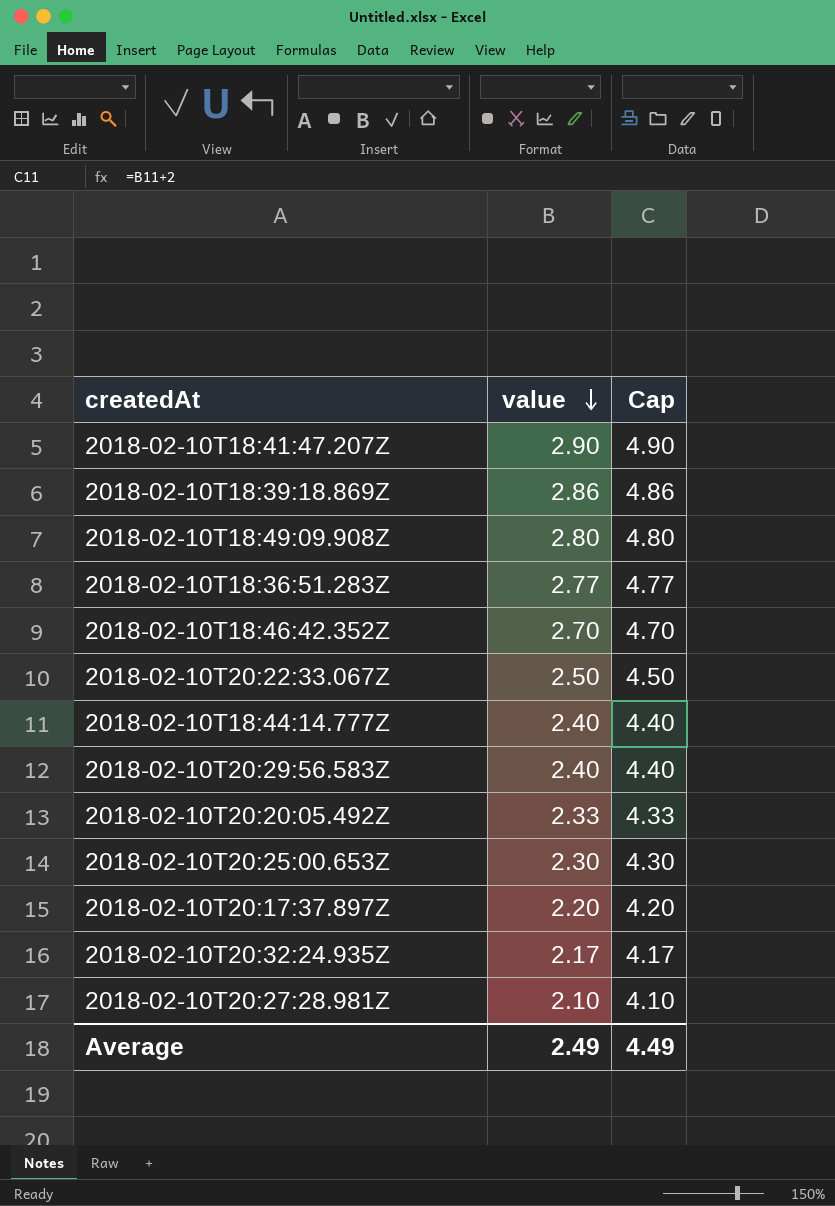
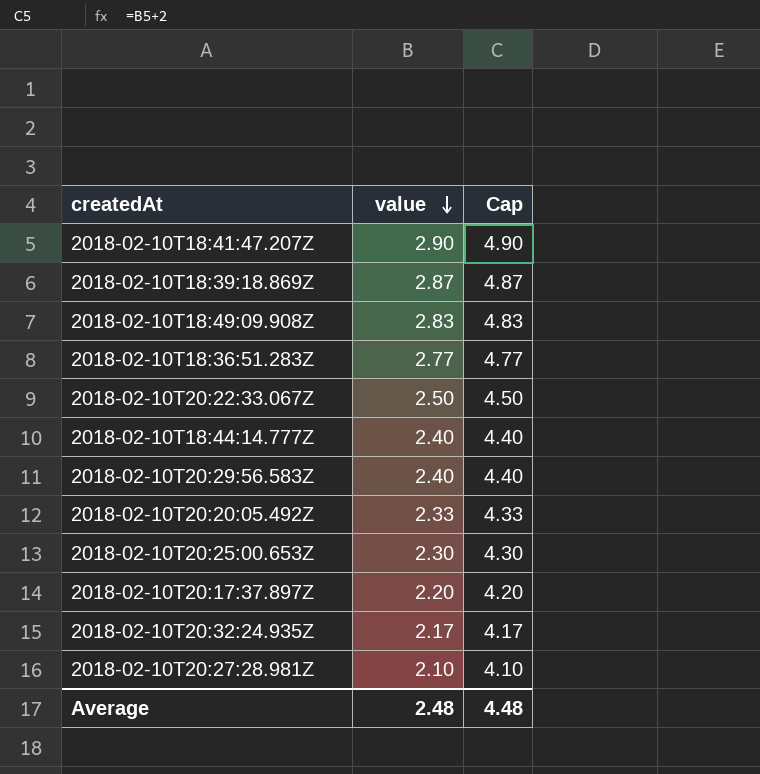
row 2018-02-10T18:46:42.352Z: 2.70 | 4.70 -> none
2018-02-10T18:39:18.869Z | value: 2.86 -> 2.87
2018-02-10T18:39:18.869Z | Cap: 4.86 -> 4.87
2018-02-10T18:49:09.908Z | value: 2.80 -> 2.83
2018-02-10T18:49:09.908Z | Cap: 4.80 -> 4.83
Average | value: 2.49 -> 2.48
Average | Cap: 4.49 -> 4.48

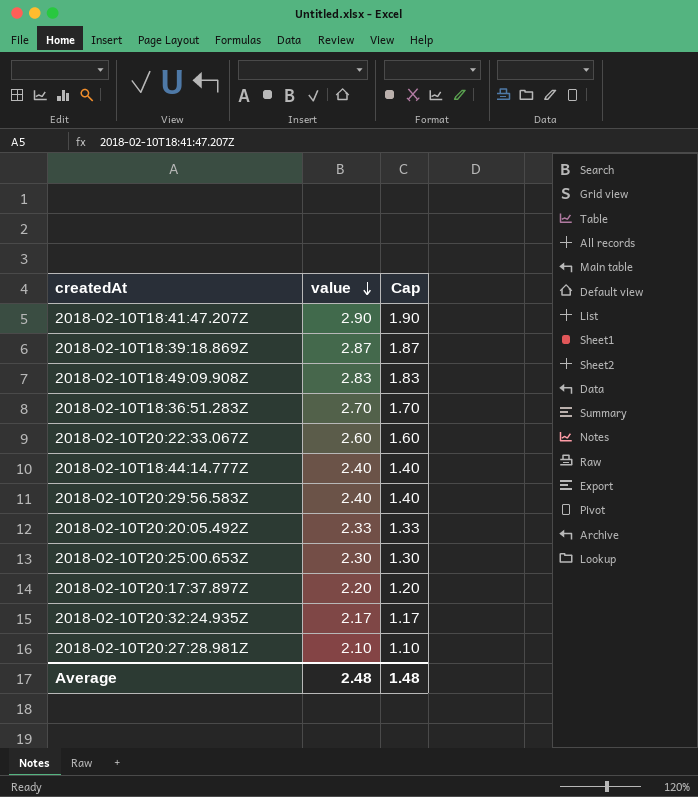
column Cap | formula: [value] + 2 -> [value] - 1
2018-02-10T18:36:51.283Z | value: 2.77 -> 2.70
2018-02-10T20:22:33.067Z | value: 2.50 -> 2.60
Average | Cap: 4.48 -> 1.48

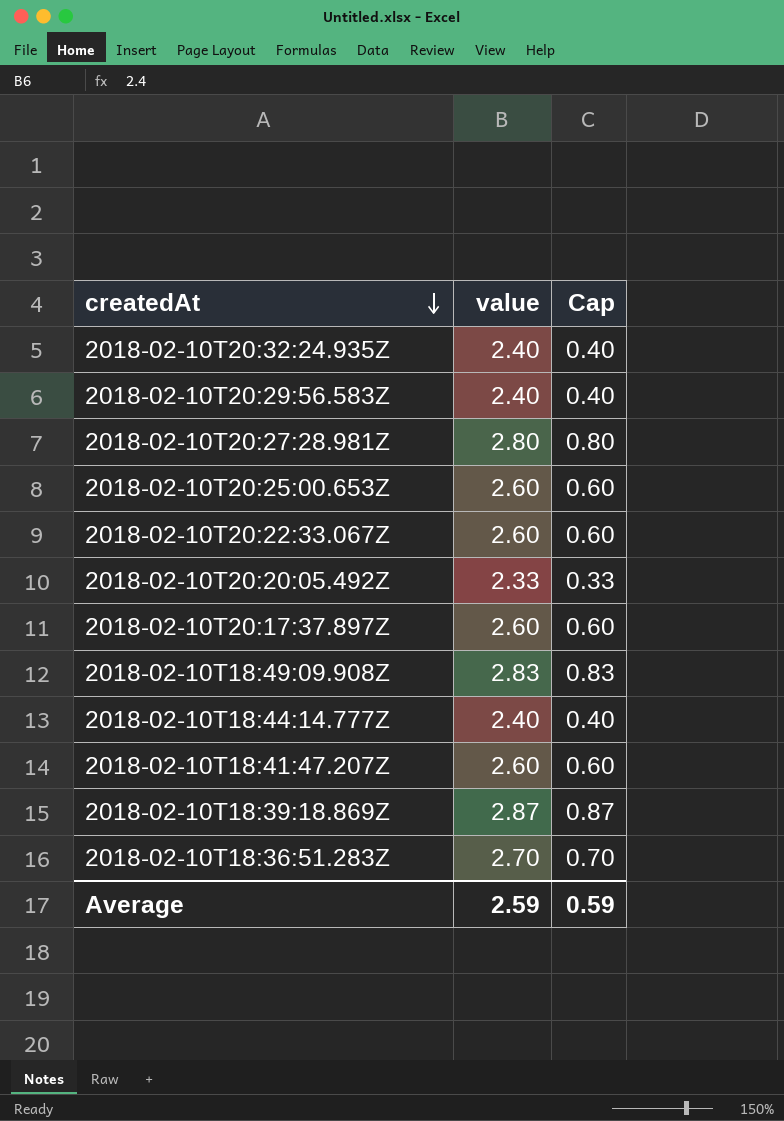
row order: value descending -> createdAt descending
column Cap | formula: [value] - 1 -> [value] - 2
2018-02-10T20:32:24.935Z | value: 2.17 -> 2.40
2018-02-10T20:27:28.981Z | value: 2.10 -> 2.80
2018-02-10T20:25:00.653Z | value: 2.30 -> 2.60
2018-02-10T20:17:37.897Z | value: 2.20 -> 2.60
2018-02-10T18:41:47.207Z | value: 2.90 -> 2.60
Average | value: 2.48 -> 2.59
Average | Cap: 1.48 -> 0.59

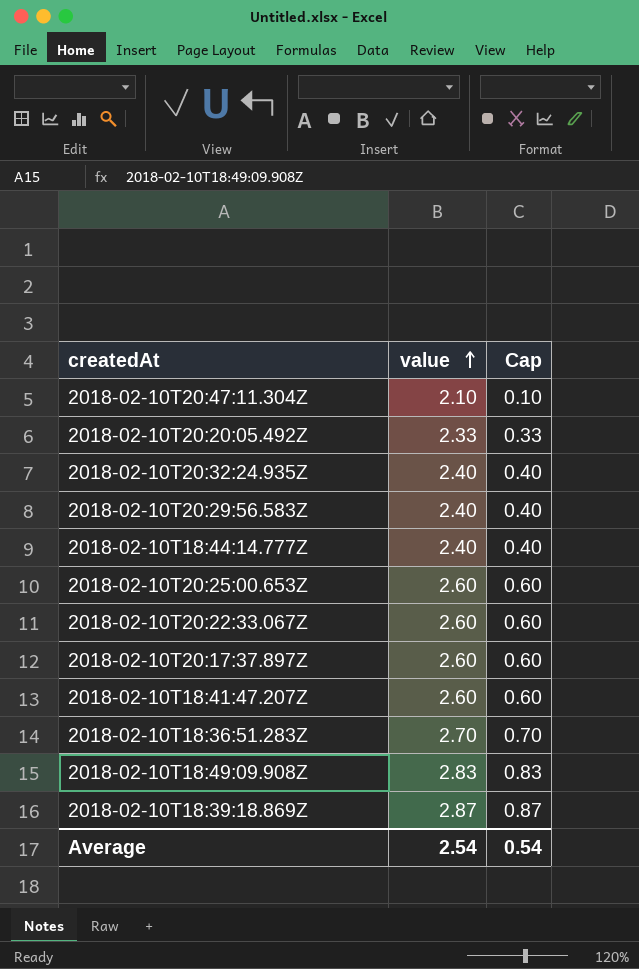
row order: createdAt descending -> value ascending
row 2018-02-10T20:27:28.981Z: 2.80 | 0.80 -> none
row 2018-02-10T20:47:11.304Z: none -> 2.10 | 0.10
Average | value: 2.59 -> 2.54
Average | Cap: 0.59 -> 0.54

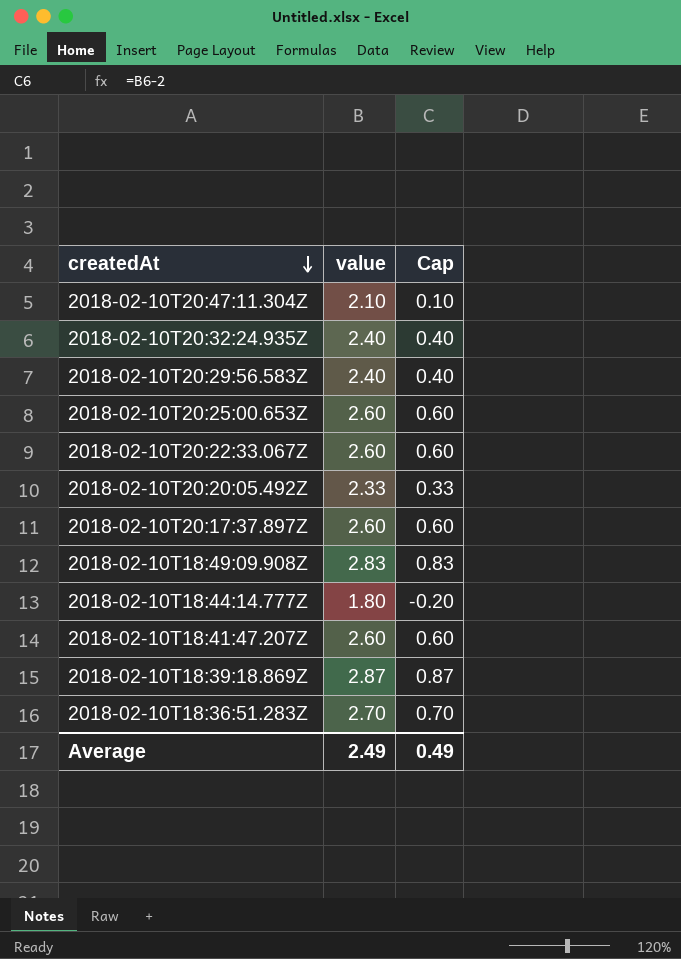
row order: value ascending -> createdAt descending
2018-02-10T18:44:14.777Z | value: 2.40 -> 1.80
2018-02-10T18:44:14.777Z | Cap: 0.40 -> -0.20
Average | value: 2.54 -> 2.49
Average | Cap: 0.54 -> 0.49

